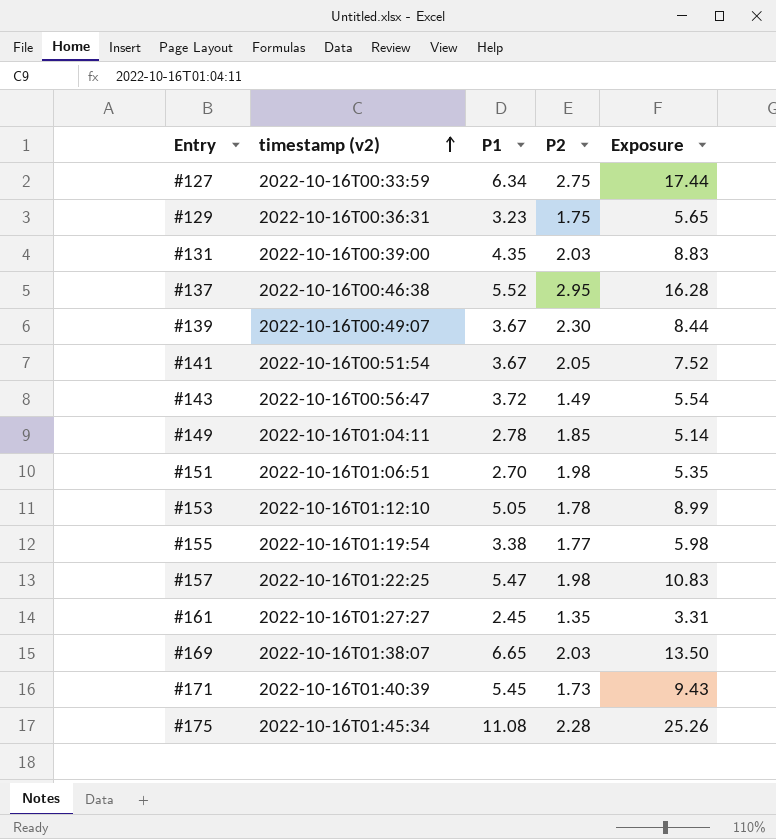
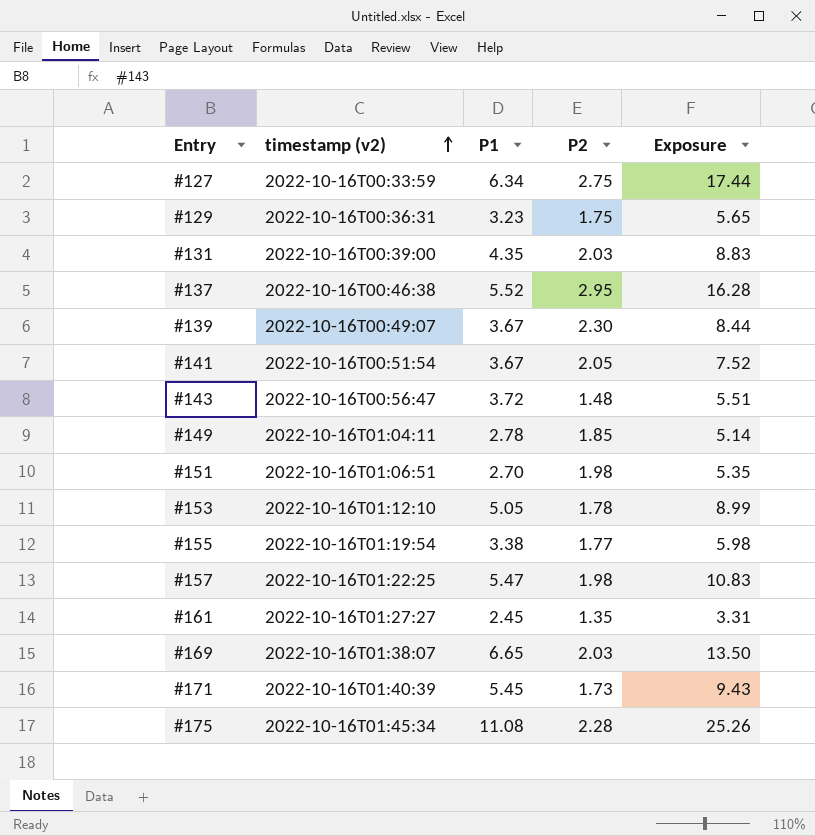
#143 | P2: 1.49 -> 1.48
#143 | Exposure: 5.54 -> 5.51

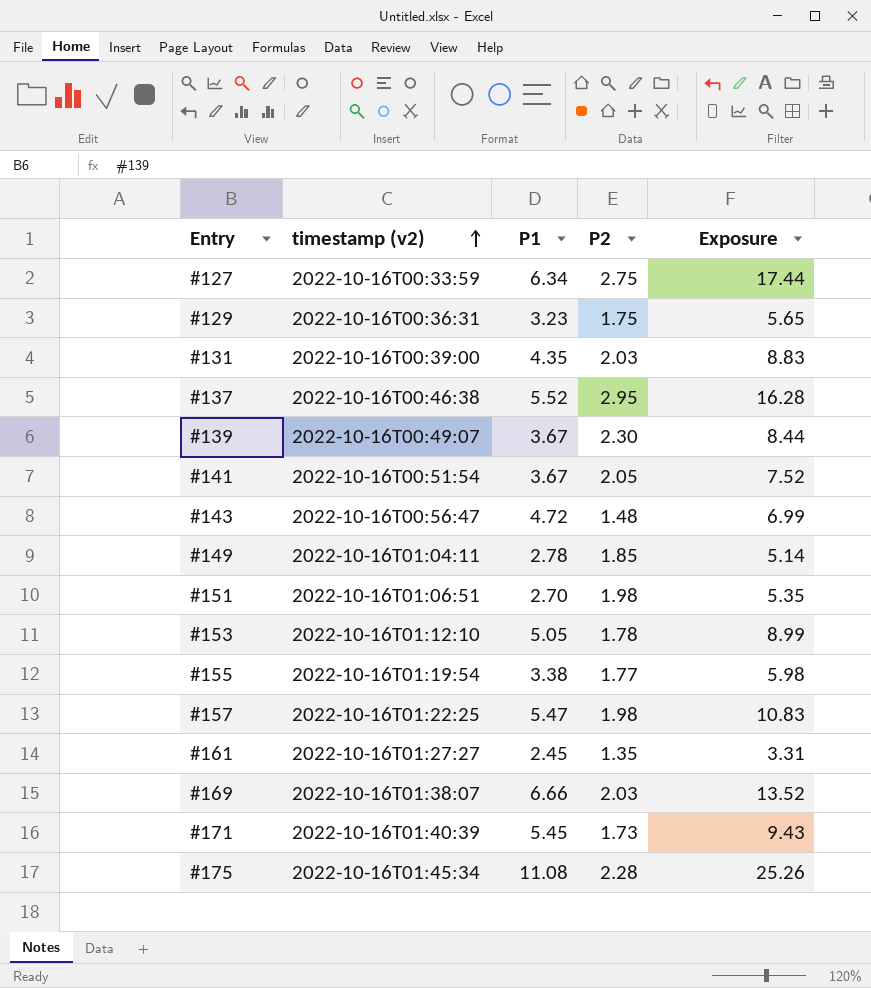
#143 | P1: 3.72 -> 4.72
#143 | Exposure: 5.51 -> 6.99
#169 | P1: 6.65 -> 6.66
#169 | Exposure: 13.50 -> 13.52

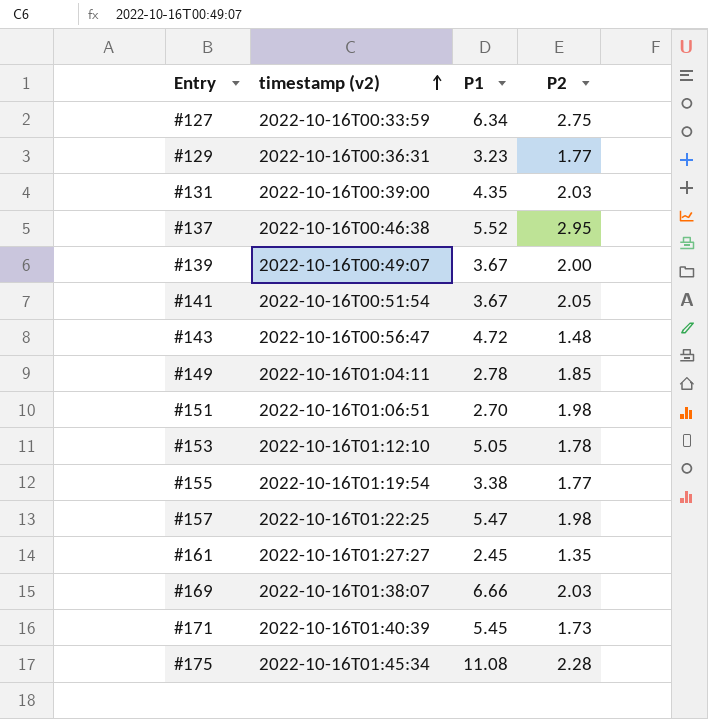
column Exposure | formula: [P1] * [P2] -> none
#129 | P2: 1.75 -> 1.77
#139 | P2: 2.30 -> 2.00

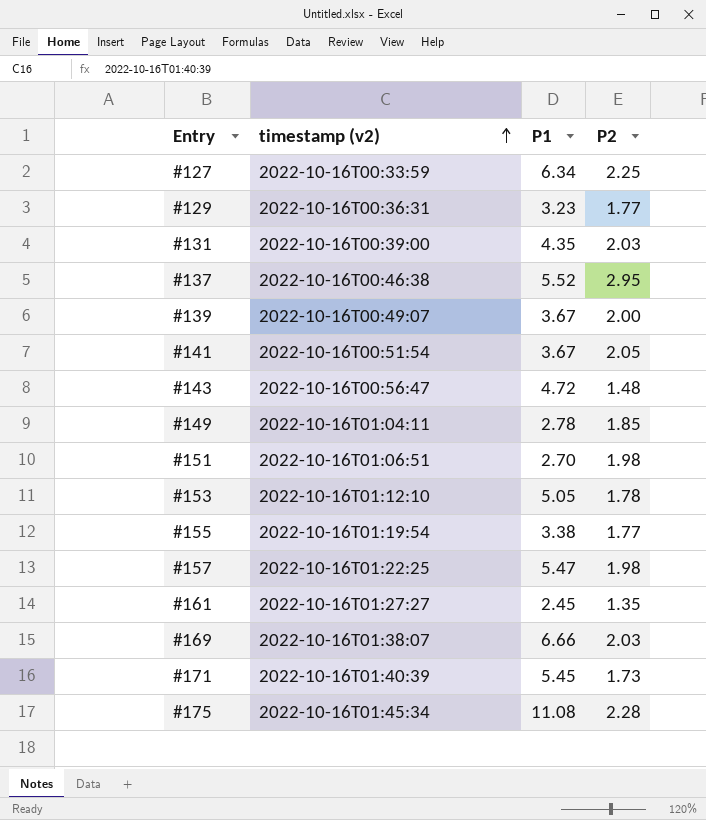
#127 | P2: 2.75 -> 2.25

